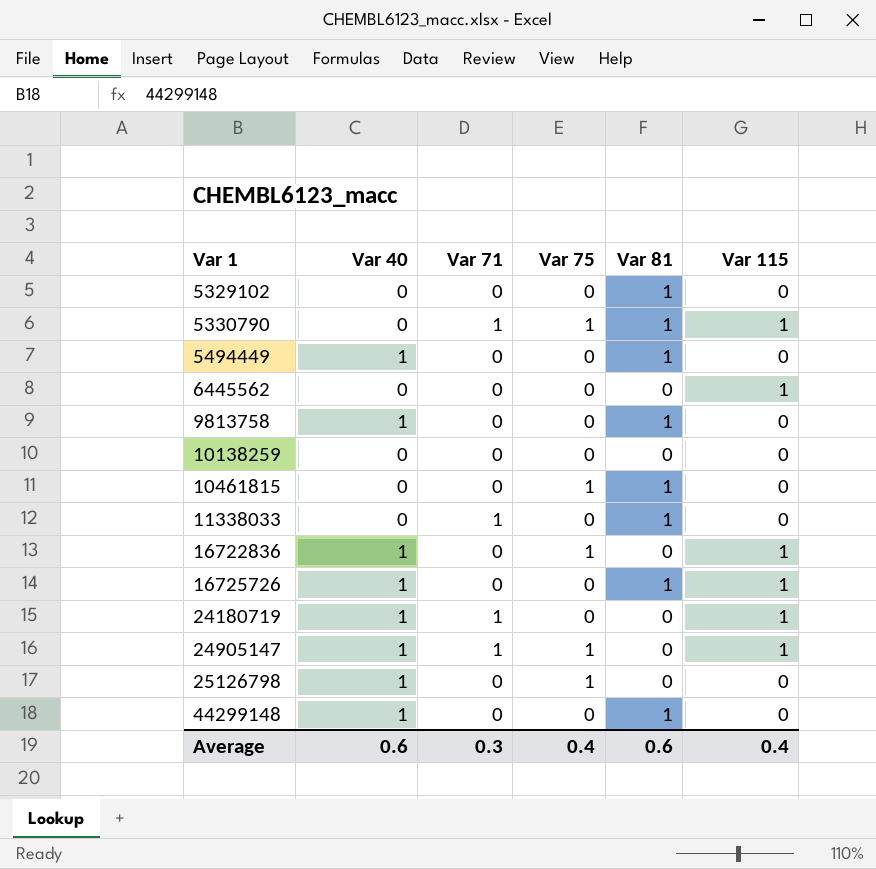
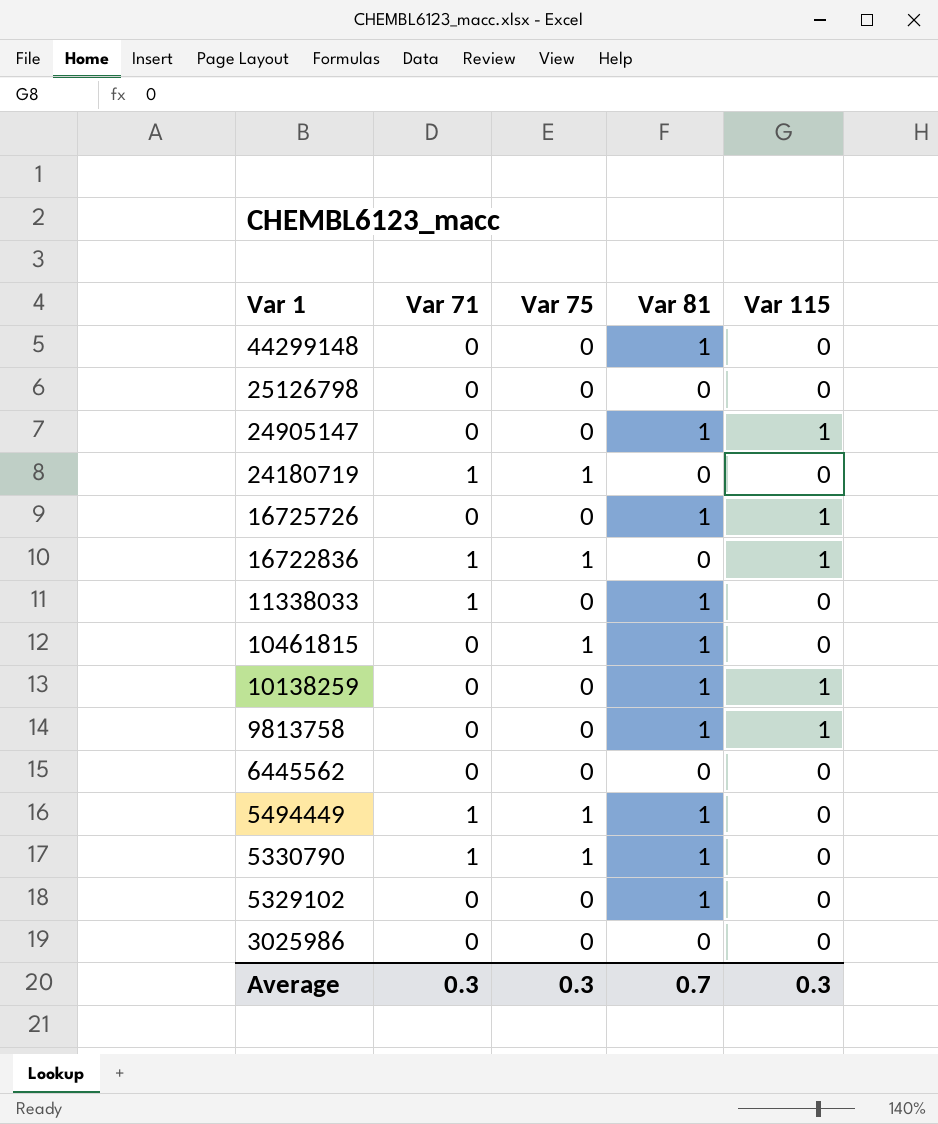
row order: Var 1 ascending -> Var 1 descending
column Var 40 | position: 2 -> none
25126798 | Var 75: 1 -> 0
24905147 | Var 71: 1 -> 0
24905147 | Var 75: 1 -> 0
24905147 | Var 81: 0 -> 1
24180719 | Var 75: 0 -> 1
24180719 | Var 115: 1 -> 0
16722836 | Var 71: 0 -> 1
10138259 | Var 81: 0 -> 1
10138259 | Var 115: 0 -> 1
9813758 | Var 115: 0 -> 1
6445562 | Var 115: 1 -> 0
5494449 | Var 71: 0 -> 1
5494449 | Var 75: 0 -> 1
5330790 | Var 115: 1 -> 0
row 3025986: none -> 0 | 0 | 0 | 0
Average | Var 75: 0.4 -> 0.3
Average | Var 81: 0.6 -> 0.7
Average | Var 115: 0.4 -> 0.3

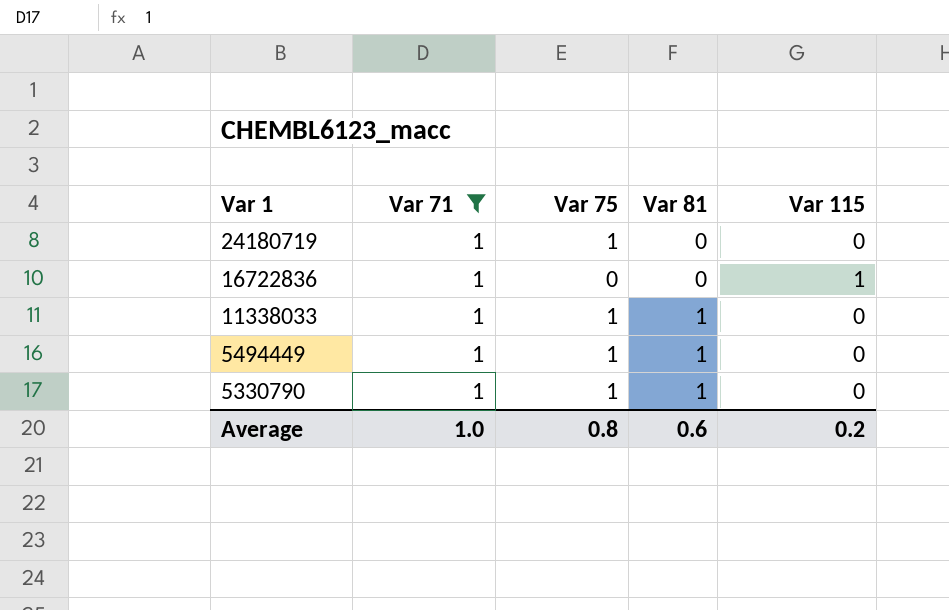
filter: none -> Var 71 = 1
16722836 | Var 75: 1 -> 0
11338033 | Var 75: 0 -> 1
Average | Var 71: 0.3 -> 1.0
Average | Var 75: 0.3 -> 0.8
Average | Var 81: 0.7 -> 0.6
Average | Var 115: 0.3 -> 0.2

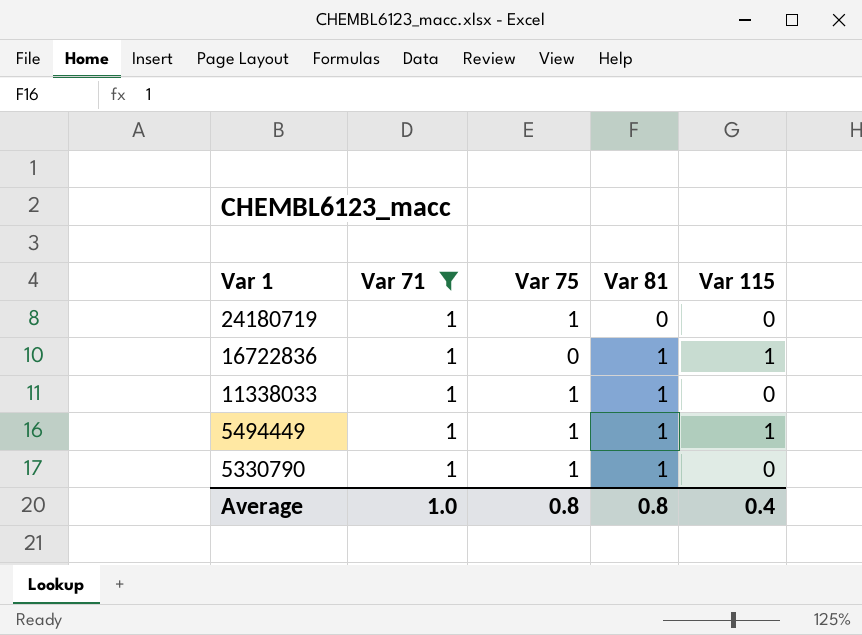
16722836 | Var 81: 0 -> 1
5494449 | Var 115: 0 -> 1
Average | Var 81: 0.6 -> 0.8
Average | Var 115: 0.2 -> 0.4

